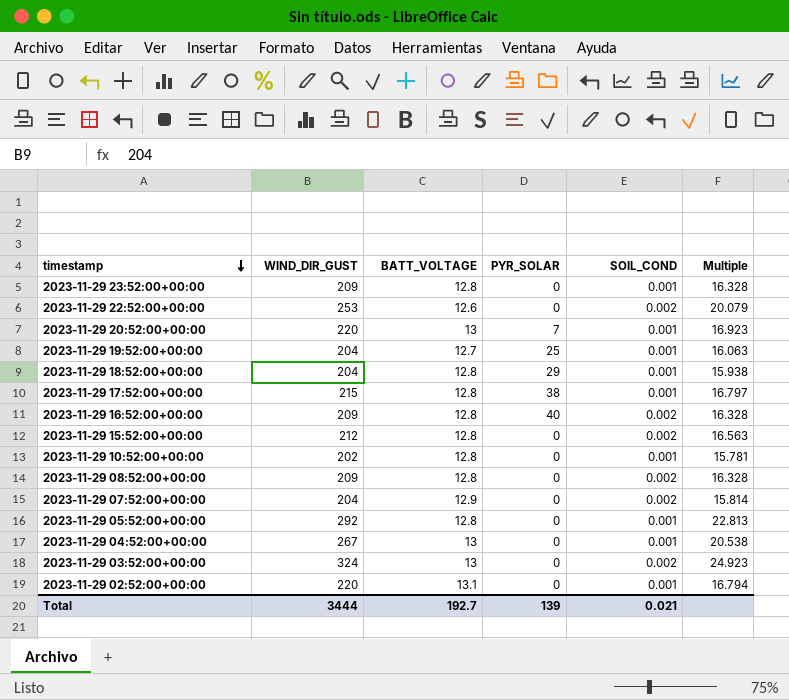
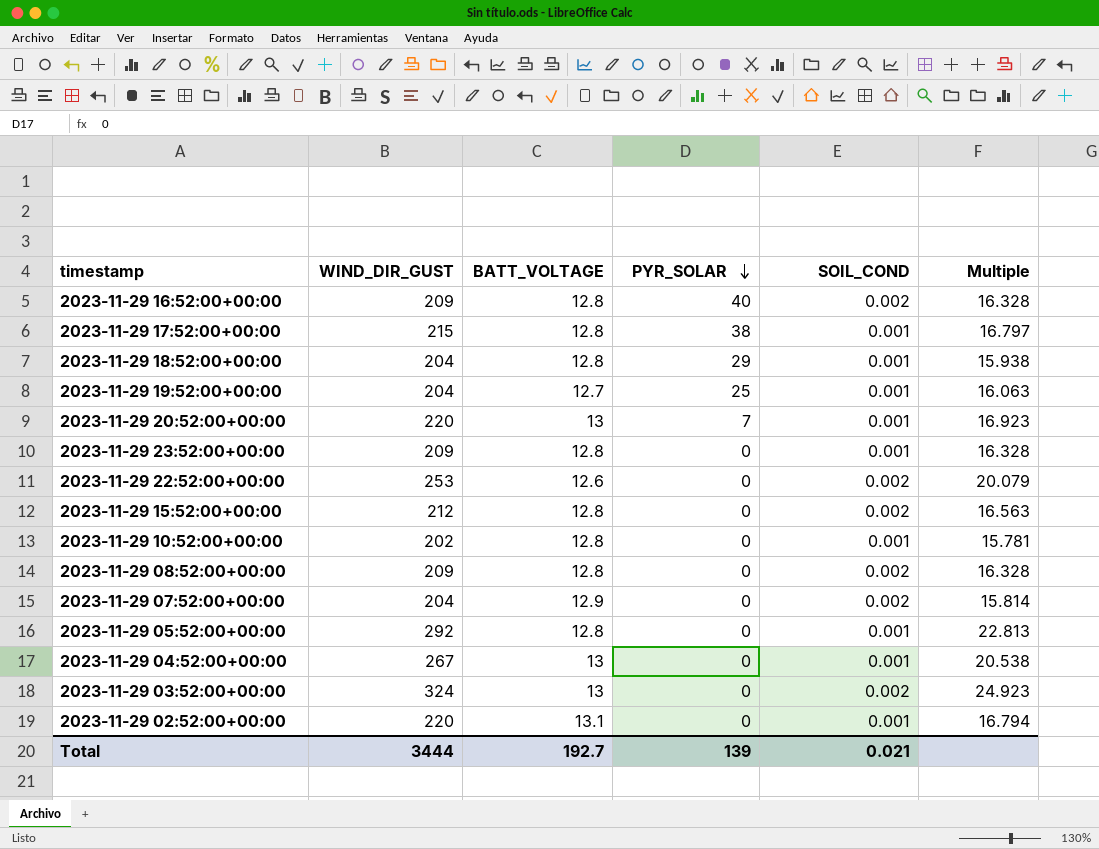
row order: timestamp descending -> PYR_SOLAR descending

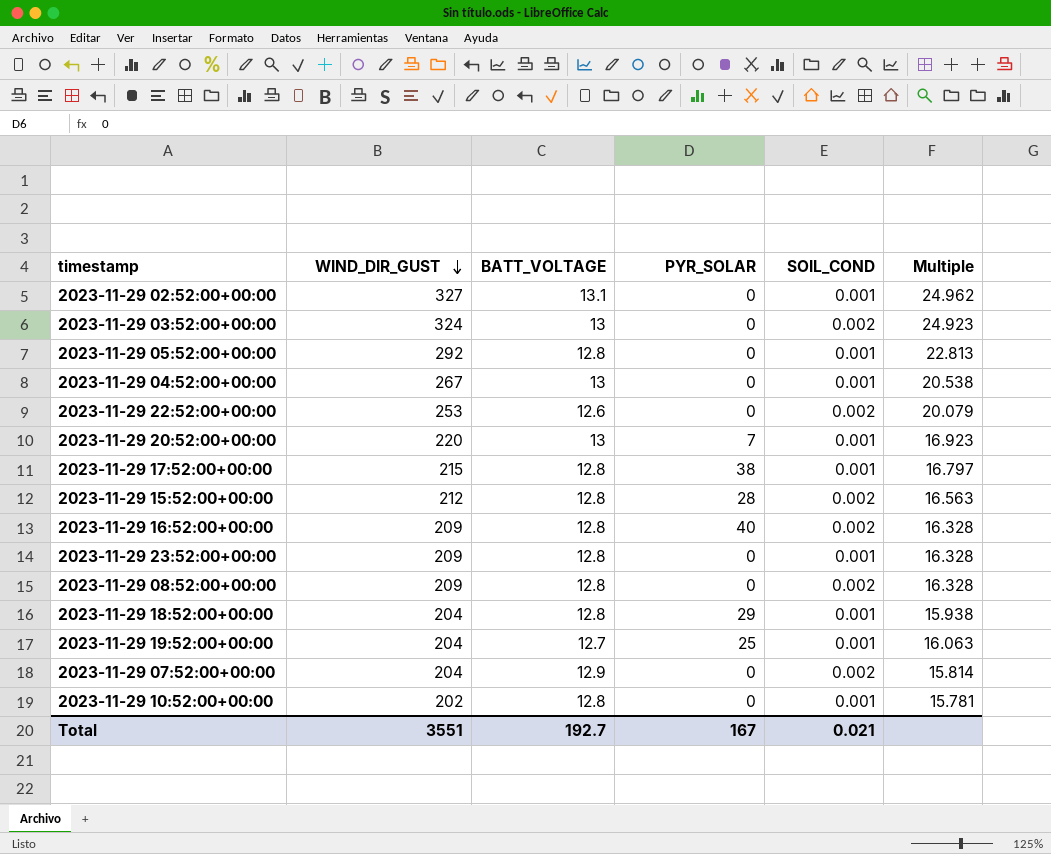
row order: PYR_SOLAR descending -> WIND_DIR_GUST descending
2023-11-29 02:52:00+00:00 | WIND_DIR_GUST: 220 -> 327
2023-11-29 02:52:00+00:00 | Multiple: 16.794 -> 24.962
2023-11-29 15:52:00+00:00 | PYR_SOLAR: 0 -> 28
Total | WIND_DIR_GUST: 3444 -> 3551
Total | PYR_SOLAR: 139 -> 167

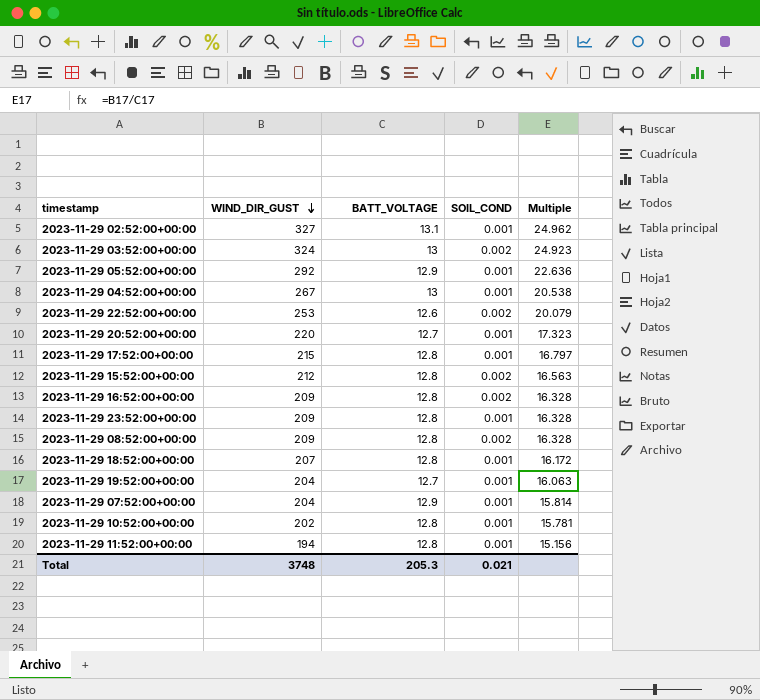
column PYR_SOLAR | position: 4 -> none
2023-11-29 05:52:00+00:00 | BATT_VOLTAGE: 12.8 -> 12.9
2023-11-29 05:52:00+00:00 | Multiple: 22.813 -> 22.636
2023-11-29 20:52:00+00:00 | BATT_VOLTAGE: 13 -> 12.7
2023-11-29 20:52:00+00:00 | Multiple: 16.923 -> 17.323
2023-11-29 18:52:00+00:00 | WIND_DIR_GUST: 204 -> 207
2023-11-29 18:52:00+00:00 | Multiple: 15.938 -> 16.172
2023-11-29 07:52:00+00:00 | SOIL_COND: 0.002 -> 0.001
row 2023-11-29 11:52:00+00:00: none -> 194 | 12.8 | 0.001 | 15.156
Total | WIND_DIR_GUST: 3551 -> 3748
Total | BATT_VOLTAGE: 192.7 -> 205.3

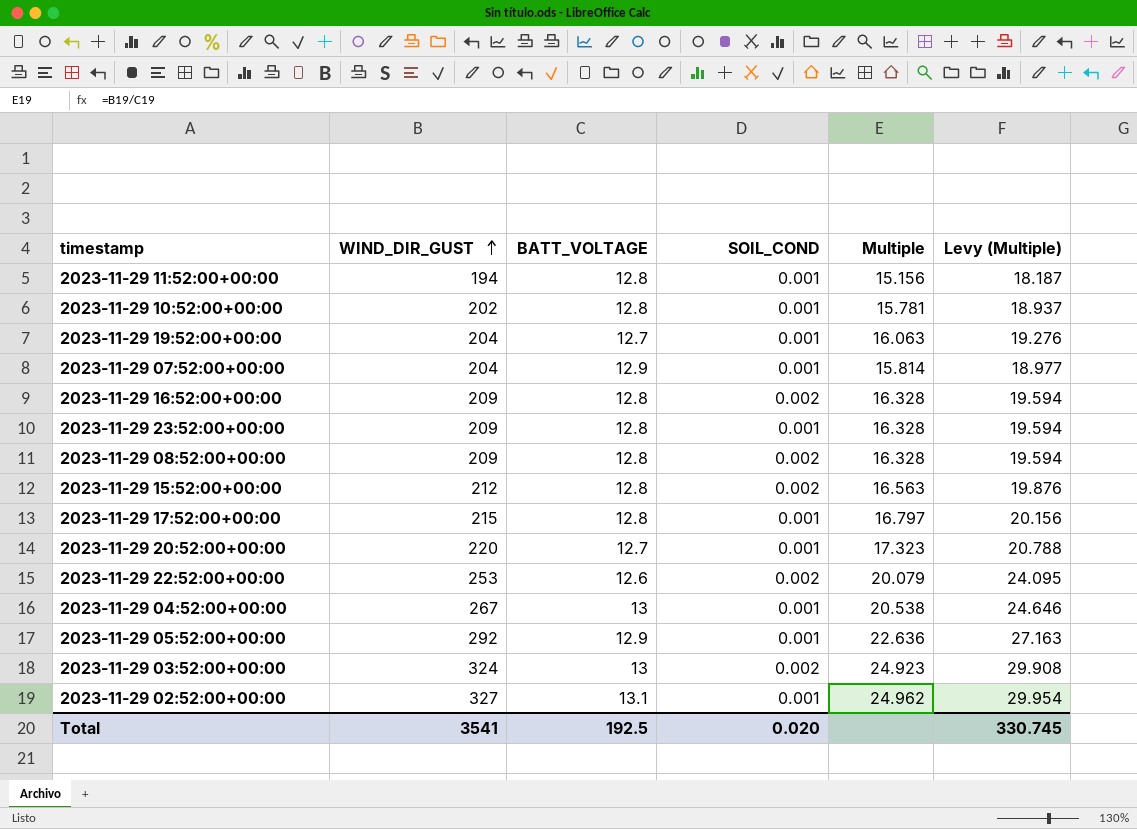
row order: WIND_DIR_GUST descending -> WIND_DIR_GUST ascending
column Levy (Multiple) | formula: none -> [Multiple] * 1.2
row 2023-11-29 18:52:00+00:00: 207 | 12.8 | 0.001 | 16.172 -> none
Total | WIND_DIR_GUST: 3748 -> 3541
Total | BATT_VOLTAGE: 205.3 -> 192.5
Total | SOIL_COND: 0.021 -> 0.020

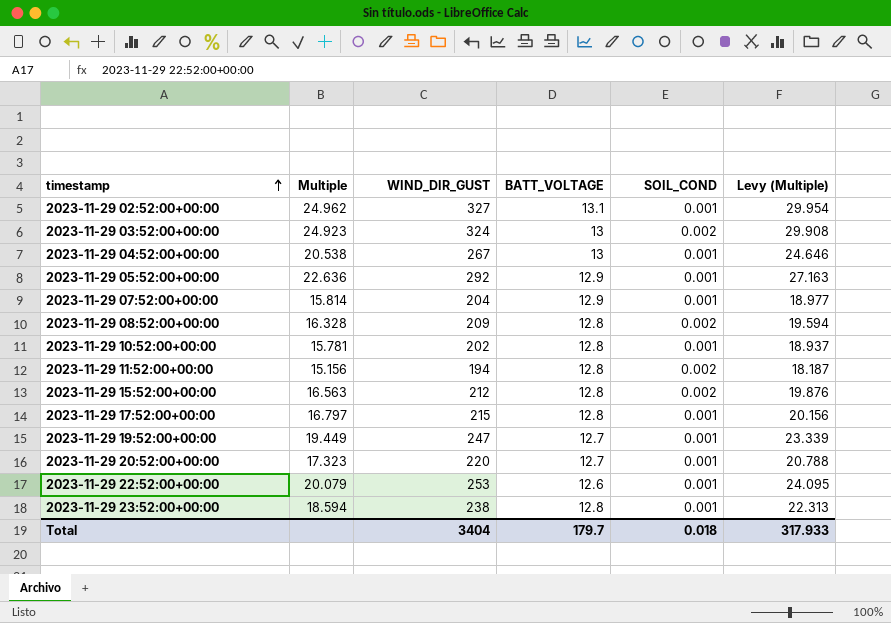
row order: WIND_DIR_GUST ascending -> timestamp ascending
column Multiple | position: 5 -> 2
row 2023-11-29 16:52:00+00:00: 209 | 12.8 | 0.002 | 16.328 | 19.594 -> none
2023-11-29 11:52:00+00:00 | SOIL_COND: 0.001 -> 0.002
2023-11-29 19:52:00+00:00 | Multiple: 16.063 -> 19.449
2023-11-29 19:52:00+00:00 | WIND_DIR_GUST: 204 -> 247
2023-11-29 19:52:00+00:00 | Levy (Multiple): 19.276 -> 23.339
2023-11-29 22:52:00+00:00 | SOIL_COND: 0.002 -> 0.001
2023-11-29 23:52:00+00:00 | Multiple: 16.328 -> 18.594
2023-11-29 23:52:00+00:00 | WIND_DIR_GUST: 209 -> 238
2023-11-29 23:52:00+00:00 | Levy (Multiple): 19.594 -> 22.313
Total | WIND_DIR_GUST: 3541 -> 3404
Total | BATT_VOLTAGE: 192.5 -> 179.7
Total | SOIL_COND: 0.020 -> 0.018
Total | Levy (Multiple): 330.745 -> 317.933

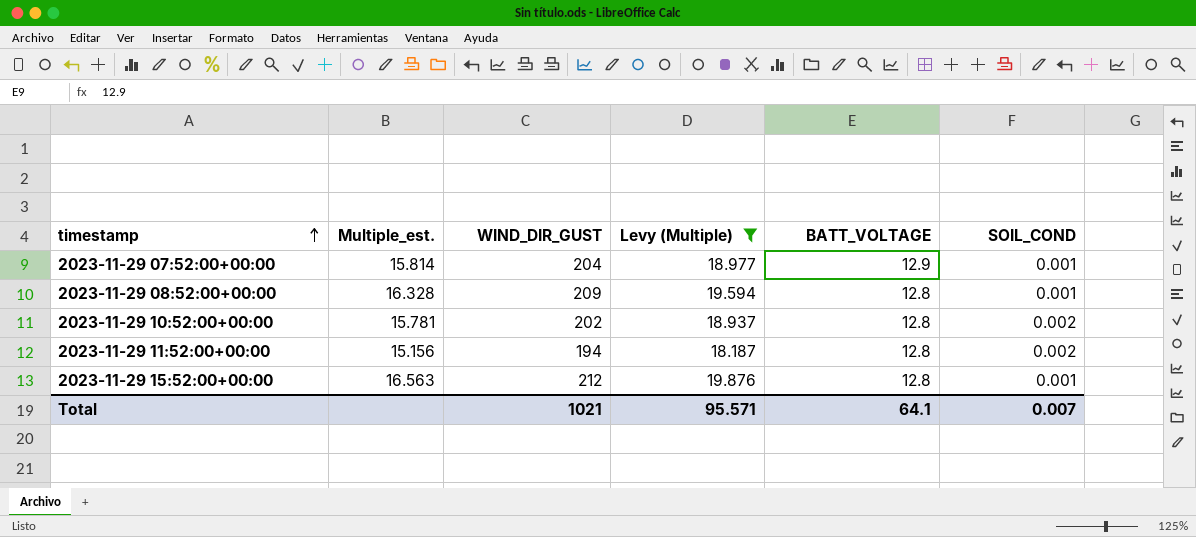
filter: none -> Levy (Multiple) <= 19.876
column name: Multiple -> Multiple_est.
column Levy (Multiple) | position: 6 -> 4
2023-11-29 08:52:00+00:00 | SOIL_COND: 0.002 -> 0.001
2023-11-29 10:52:00+00:00 | SOIL_COND: 0.001 -> 0.002
2023-11-29 15:52:00+00:00 | SOIL_COND: 0.002 -> 0.001
Total | WIND_DIR_GUST: 3404 -> 1021
Total | Levy (Multiple): 317.933 -> 95.571
Total | BATT_VOLTAGE: 179.7 -> 64.1
Total | SOIL_COND: 0.018 -> 0.007

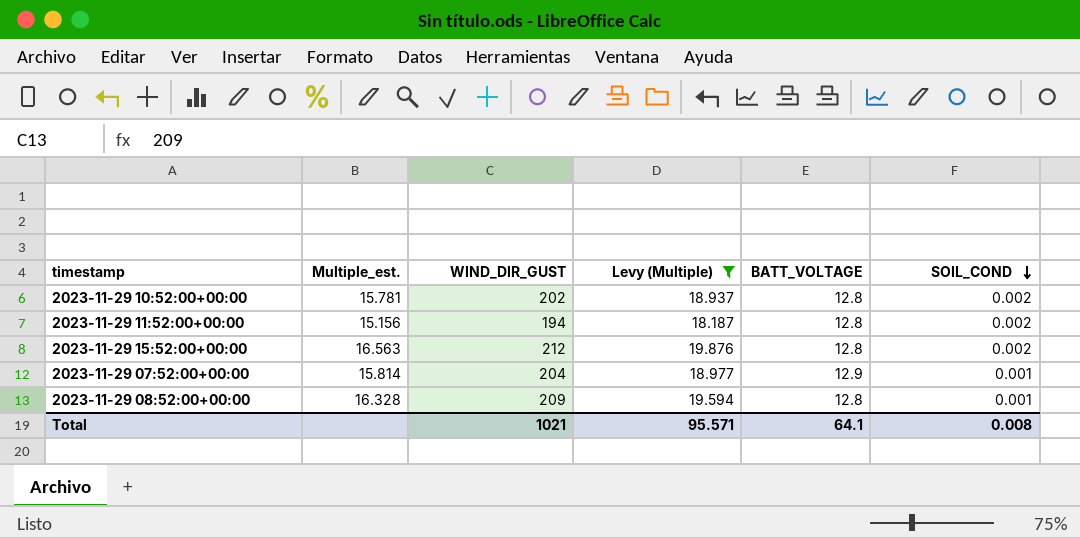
row order: timestamp ascending -> SOIL_COND descending
2023-11-29 15:52:00+00:00 | SOIL_COND: 0.001 -> 0.002
Total | SOIL_COND: 0.007 -> 0.008

